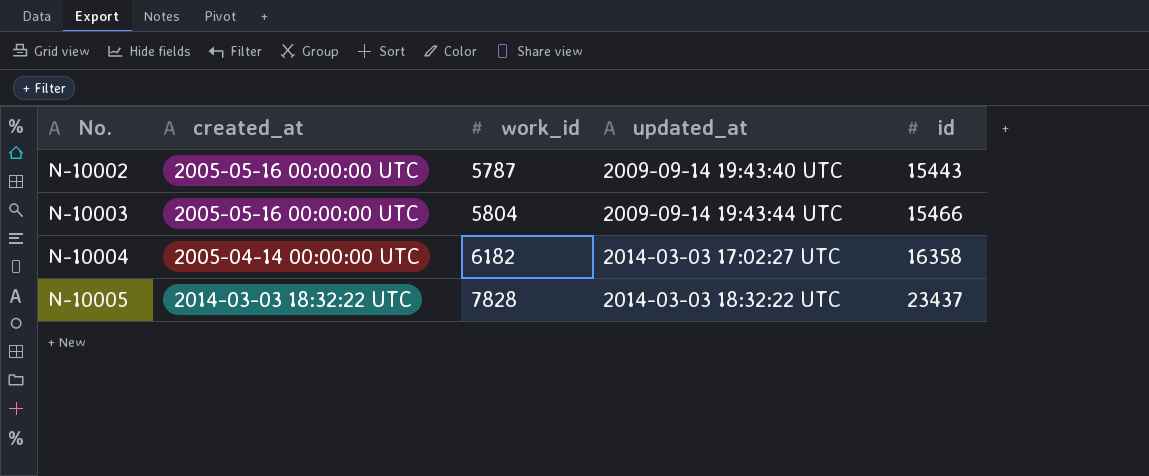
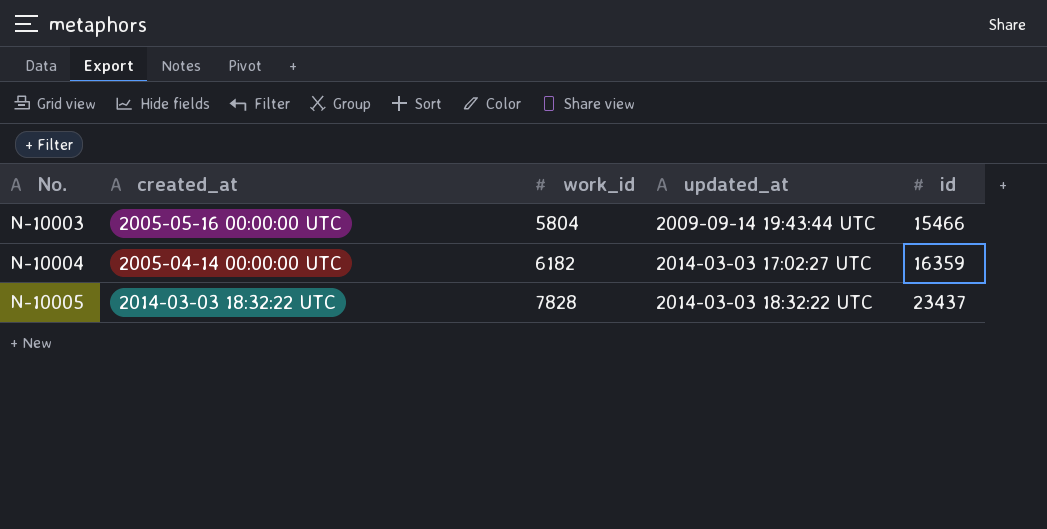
row N-10002: 2005-05-16 00:00:00 UTC | 5787 | 2009-09-14 19:43:40 UTC | 15443 -> none
N-10004 | id: 16358 -> 16359

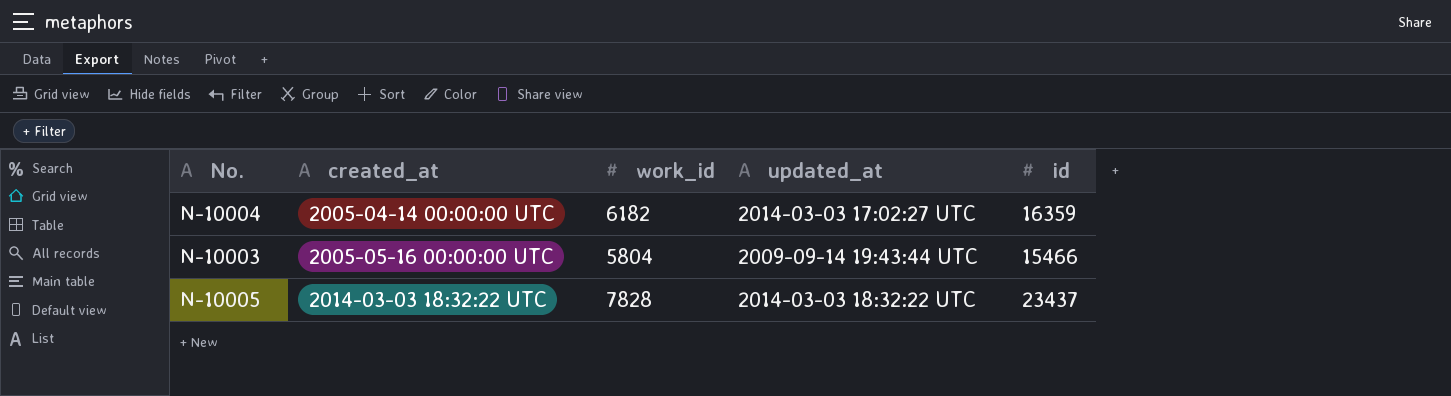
row order: No. ascending -> created_at ascending

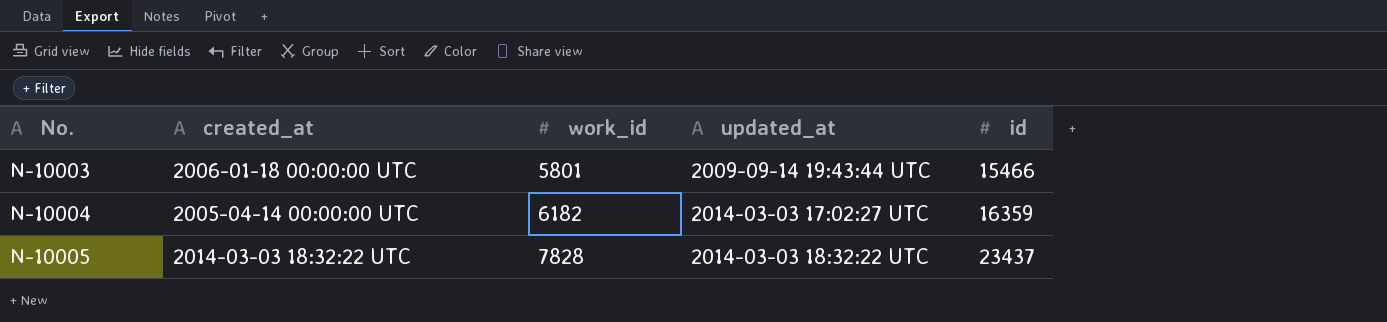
row order: created_at ascending -> No. ascending
N-10003 | created_at: 2005-05-16 00:00:00 UTC -> 2006-01-18 00:00:00 UTC
N-10003 | work_id: 5804 -> 5801

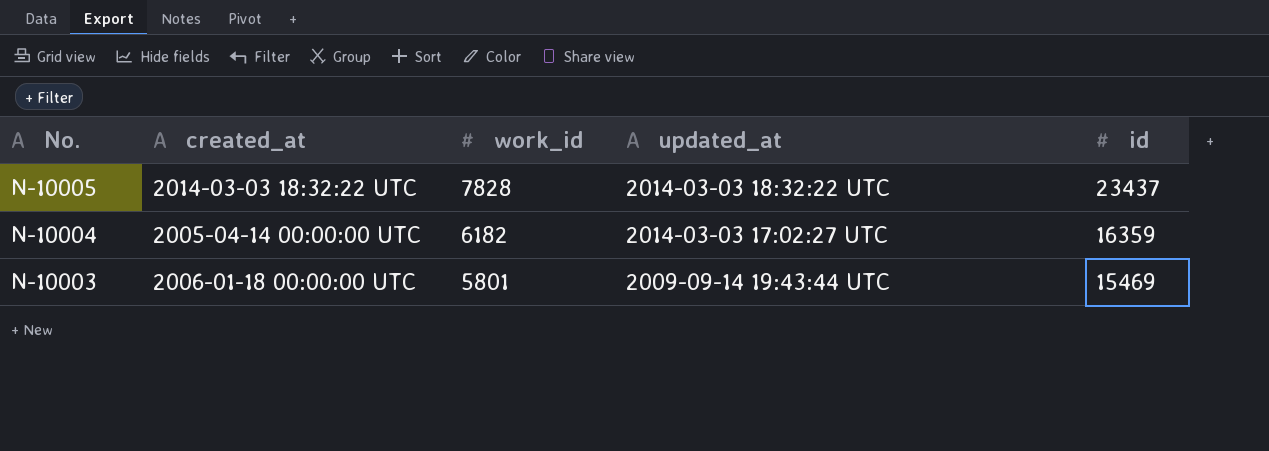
row order: No. ascending -> No. descending
N-10003 | id: 15466 -> 15469

